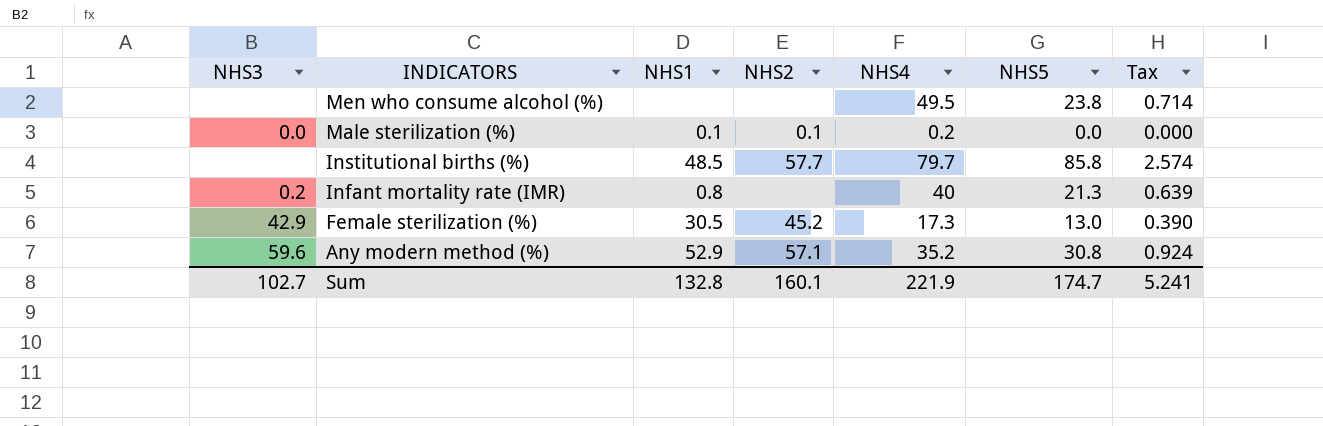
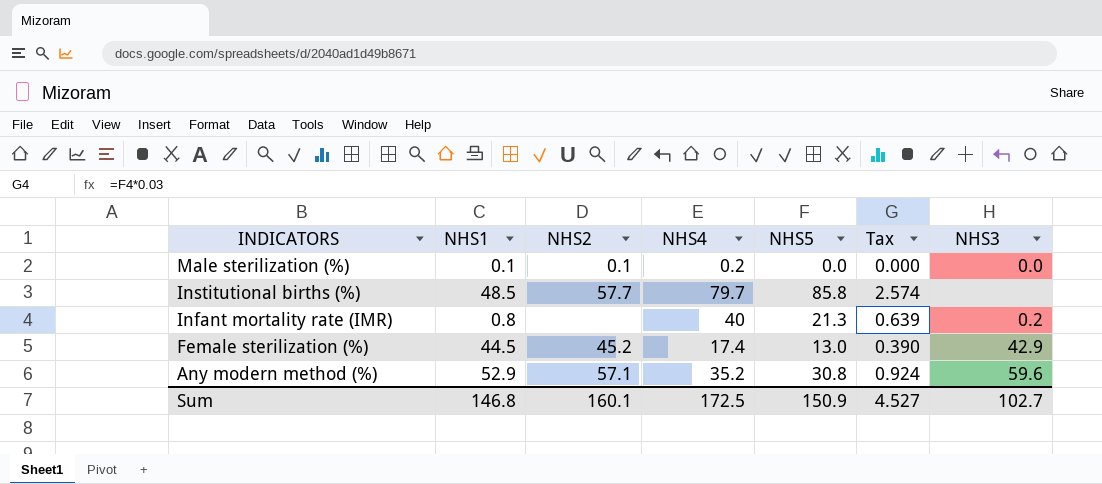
column NHS3 | position: 1 -> 7
row Men who consume alcohol (%): none | none | none | 49.5 | 23.8 | 0.714 -> none
Female sterilization (%) | NHS1: 30.5 -> 44.5
Female sterilization (%) | NHS4: 17.3 -> 17.4
Sum | NHS1: 132.8 -> 146.8
Sum | NHS4: 221.9 -> 172.5
Sum | NHS5: 174.7 -> 150.9
Sum | Tax: 5.241 -> 4.527

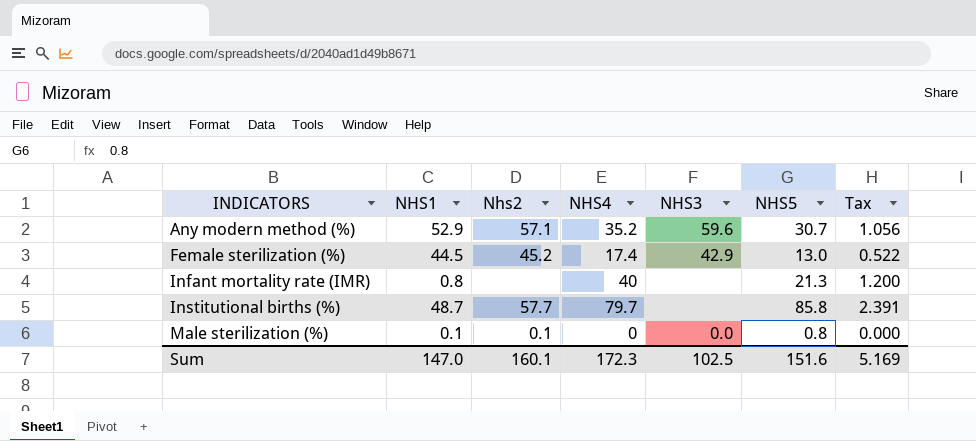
row order: INDICATORS descending -> INDICATORS ascending
column name: NHS2 -> Nhs2
column NHS3 | position: 7 -> 5
column Tax | formula: [NHS5] * 0.03 -> [NHS4] * 0.03
Any modern method (%) | NHS5: 30.8 -> 30.7
Infant mortality rate (IMR) | NHS3: 0.2 -> none
Institutional births (%) | NHS1: 48.5 -> 48.7
Male sterilization (%) | NHS4: 0.2 -> 0
Male sterilization (%) | NHS5: 0.0 -> 0.8
Sum | NHS1: 146.8 -> 147.0
Sum | NHS4: 172.5 -> 172.3
Sum | NHS3: 102.7 -> 102.5
Sum | NHS5: 150.9 -> 151.6
Sum | Tax: 4.527 -> 5.169

